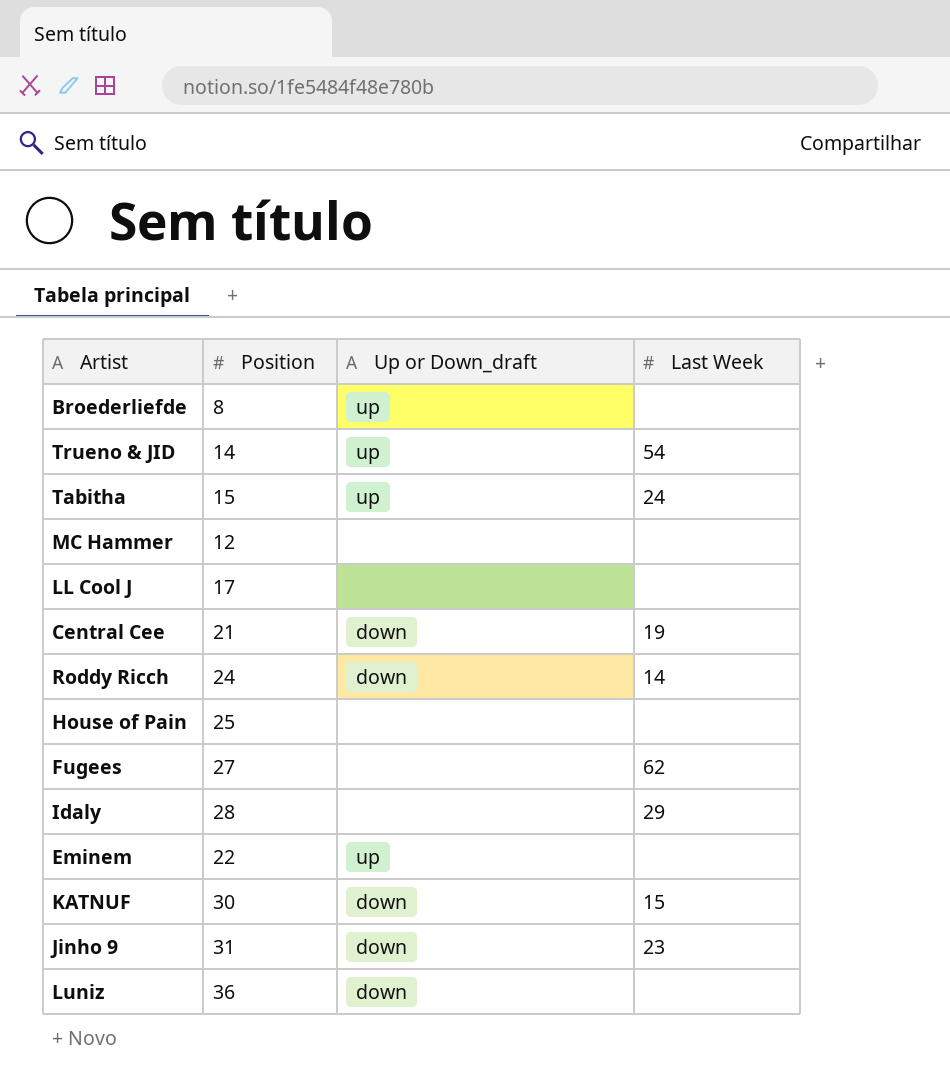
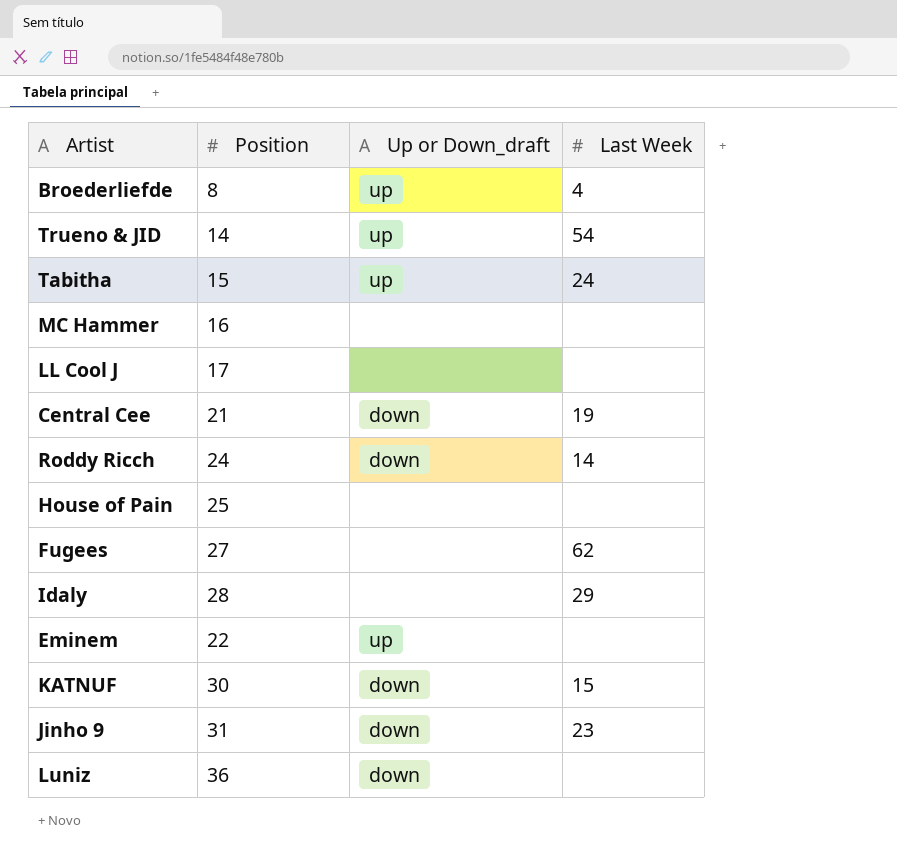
Broederliefde | Last Week: none -> 4
MC Hammer | Position: 12 -> 16

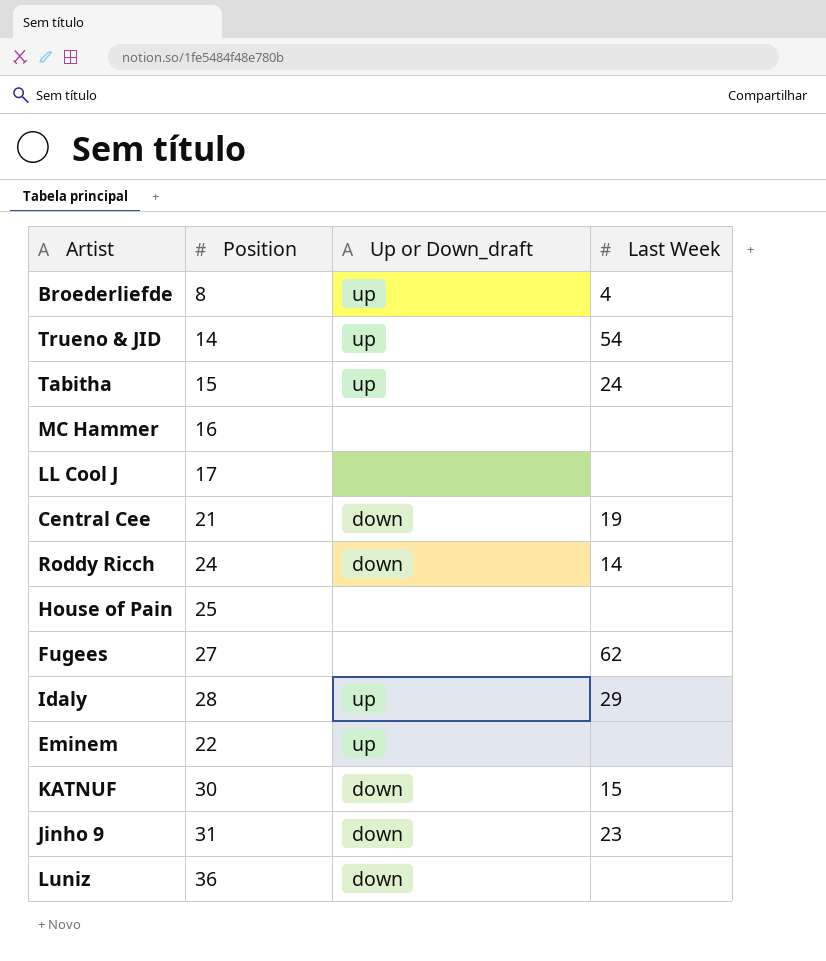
Idaly | Up or Down_draft: none -> up

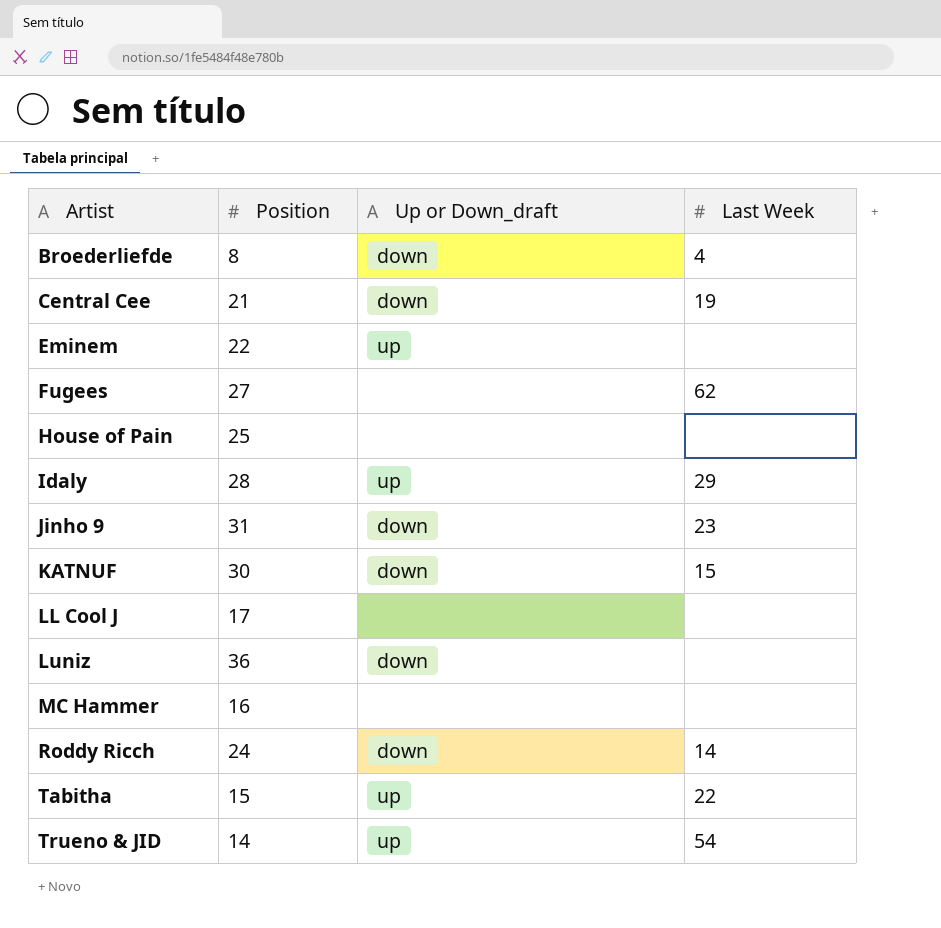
row order: none -> Artist ascending
Broederliefde | Up or Down_draft: up -> down
Tabitha | Last Week: 24 -> 22

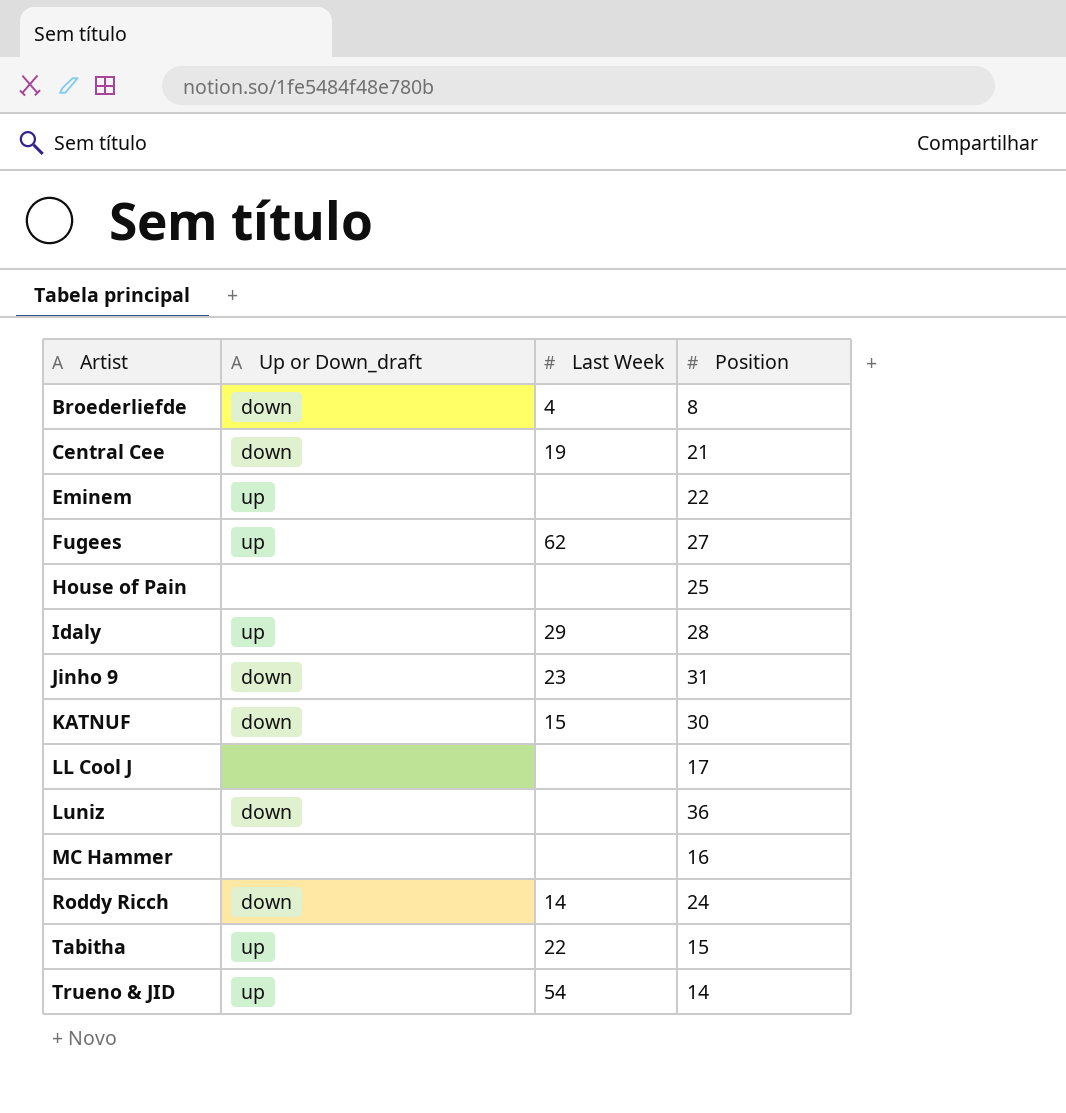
column Position | position: 2 -> 4
Fugees | Up or Down_draft: none -> up

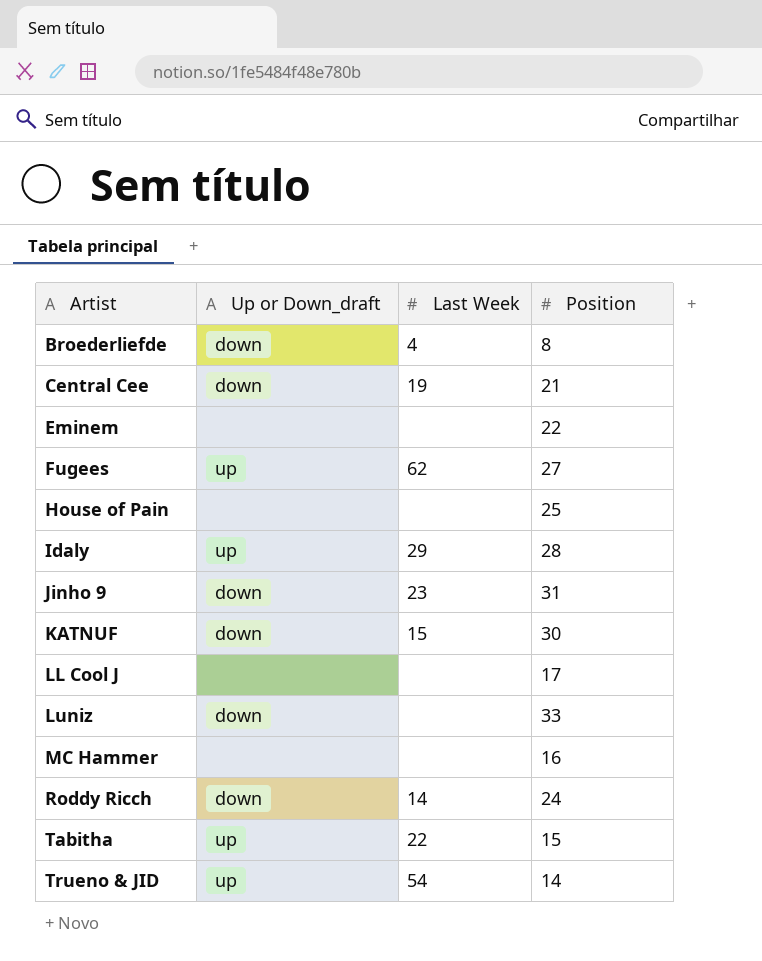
Eminem | Up or Down_draft: up -> none
Luniz | Position: 36 -> 33

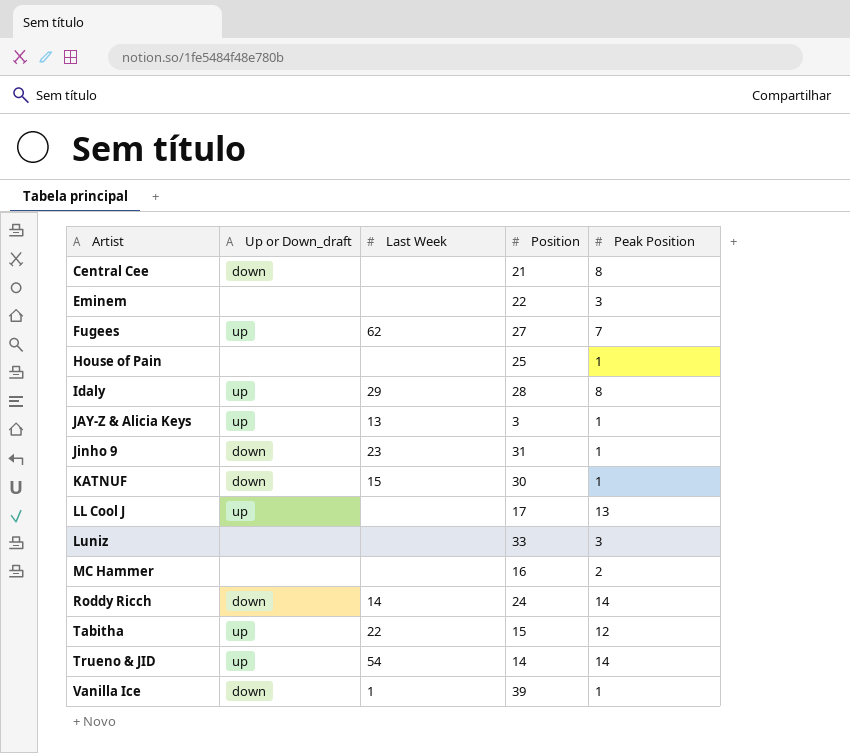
column Peak Position | position: none -> 5
row Broederliefde: down | 4 | 8 -> none
Central Cee | Last Week: 19 -> none
row JAY-Z & Alicia Keys: none -> up | 13 | 3 | 1
LL Cool J | Up or Down_draft: none -> up
Luniz | Up or Down_draft: down -> none
row Vanilla Ice: none -> down | 1 | 39 | 1

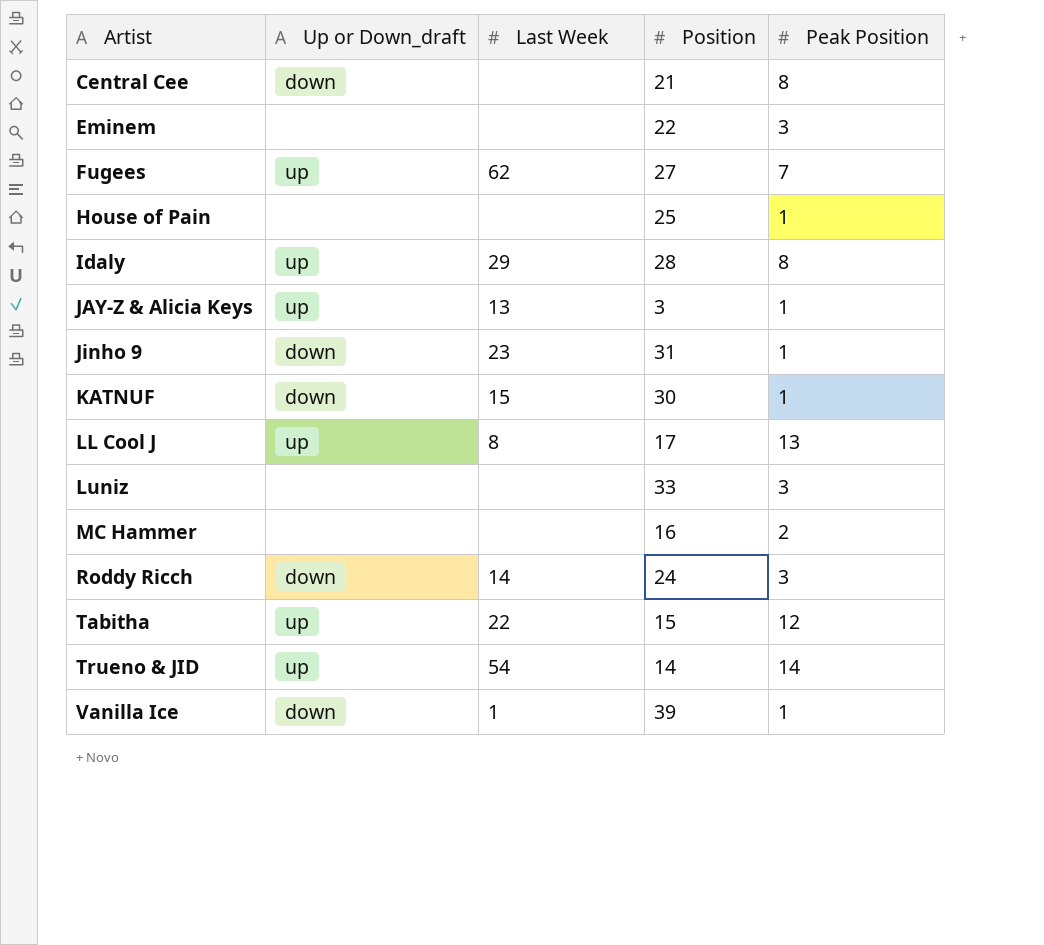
LL Cool J | Last Week: none -> 8
Roddy Ricch | Peak Position: 14 -> 3

